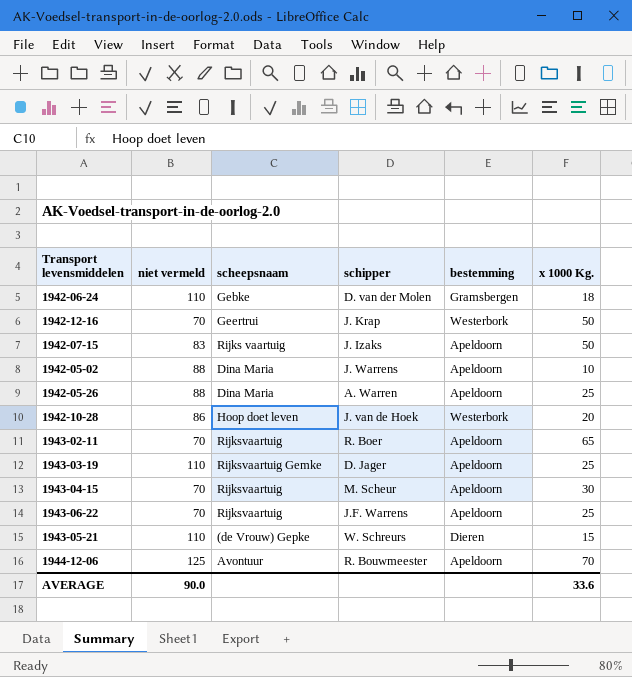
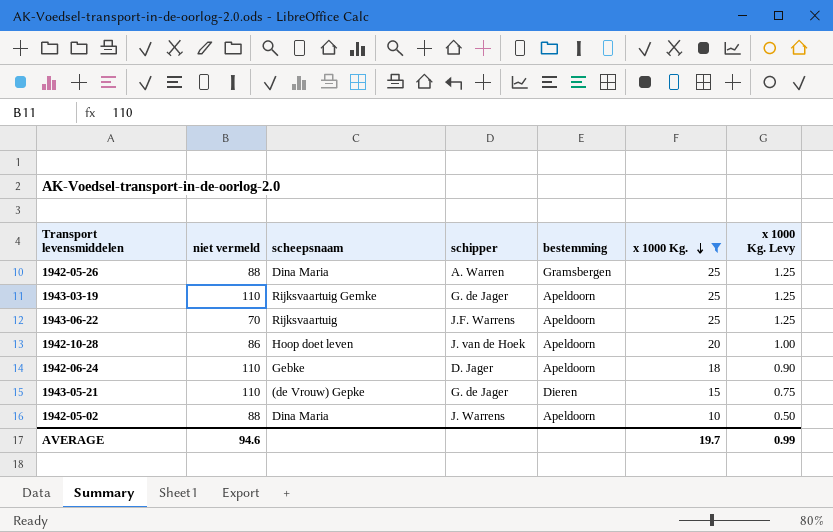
filter: none -> x 1000 Kg. <= 25
row order: none -> x 1000 Kg. descending
column x 1000 Kg. Levy | formula: none -> [x 1000 Kg.] * 0.05
1942-05-26 | bestemming: Apeldoorn -> Gramsbergen
1943-03-19 | schipper: D. Jager -> G. de Jager
1942-10-28 | bestemming: Westerbork -> Apeldoorn
1942-06-24 | schipper: D. van der Molen -> D. Jager
1942-06-24 | bestemming: Gramsbergen -> Apeldoorn
1943-05-21 | schipper: W. Schreurs -> G. de Jager
AVERAGE | niet vermeld: 90.0 -> 94.6
AVERAGE | x 1000 Kg.: 33.6 -> 19.7

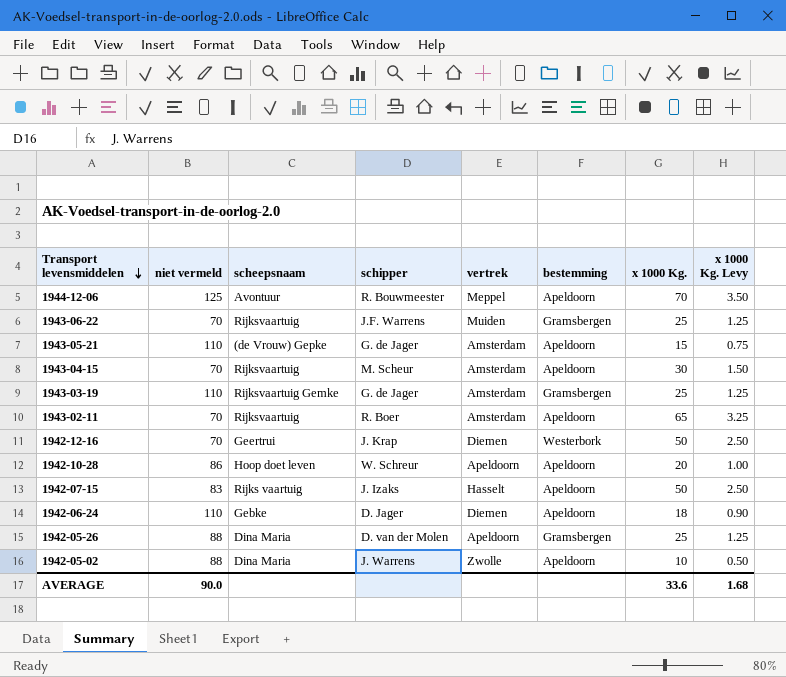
filter: x 1000 Kg. <= 25 -> none
row order: x 1000 Kg. descending -> Transport levensmiddelen descending
column vertrek | position: none -> 5
1943-06-22 | bestemming: Apeldoorn -> Gramsbergen
1943-05-21 | bestemming: Dieren -> Apeldoorn
1943-03-19 | bestemming: Apeldoorn -> Gramsbergen
1942-10-28 | schipper: J. van de Hoek -> W. Schreur
1942-05-26 | schipper: A. Warren -> D. van der Molen
AVERAGE | niet vermeld: 94.6 -> 90.0
AVERAGE | x 1000 Kg.: 19.7 -> 33.6
AVERAGE | x 1000 Kg. Levy: 0.99 -> 1.68

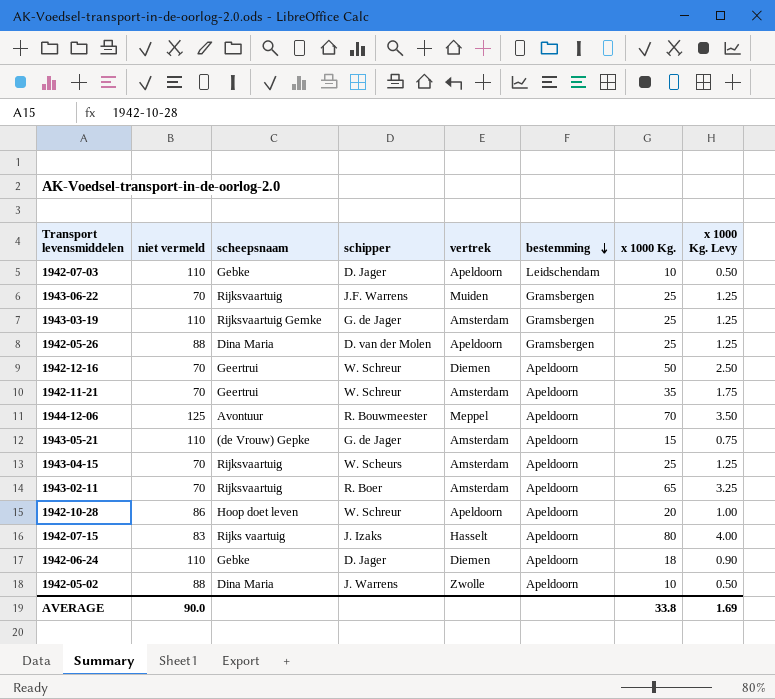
row order: Transport levensmiddelen descending -> bestemming descending
row 1942-07-03: none -> 110 | Gebke | D. Jager | Apeldoorn | Leidschendam | 10 | 0.50
1942-12-16 | schipper: J. Krap -> W. Schreur
1942-12-16 | bestemming: Westerbork -> Apeldoorn
row 1942-11-21: none -> 70 | Geertrui | W. Schreur | Amsterdam | Apeldoorn | 35 | 1.75
1943-04-15 | schipper: M. Scheur -> W. Scheurs
1943-04-15 | x 1000 Kg.: 30 -> 25
1943-04-15 | x 1000 Kg. Levy: 1.50 -> 1.25
1942-07-15 | x 1000 Kg.: 50 -> 80
1942-07-15 | x 1000 Kg. Levy: 2.50 -> 4.00
AVERAGE | x 1000 Kg.: 33.6 -> 33.8
AVERAGE | x 1000 Kg. Levy: 1.68 -> 1.69

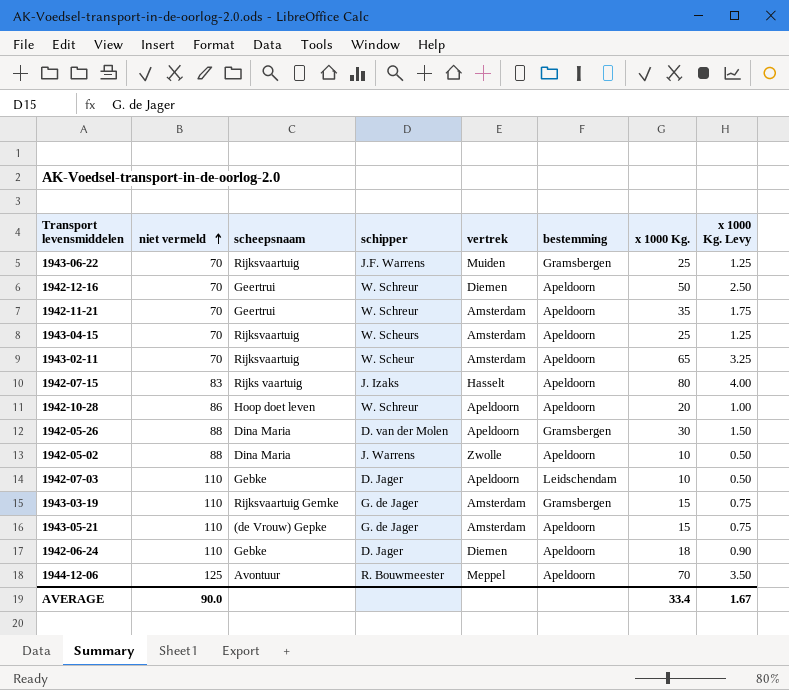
row order: bestemming descending -> niet vermeld ascending
1943-02-11 | schipper: R. Boer -> W. Scheur
1942-05-26 | x 1000 Kg.: 25 -> 30
1942-05-26 | x 1000 Kg. Levy: 1.25 -> 1.50
1943-03-19 | x 1000 Kg.: 25 -> 15
1943-03-19 | x 1000 Kg. Levy: 1.25 -> 0.75
AVERAGE | x 1000 Kg.: 33.8 -> 33.4
AVERAGE | x 1000 Kg. Levy: 1.69 -> 1.67

